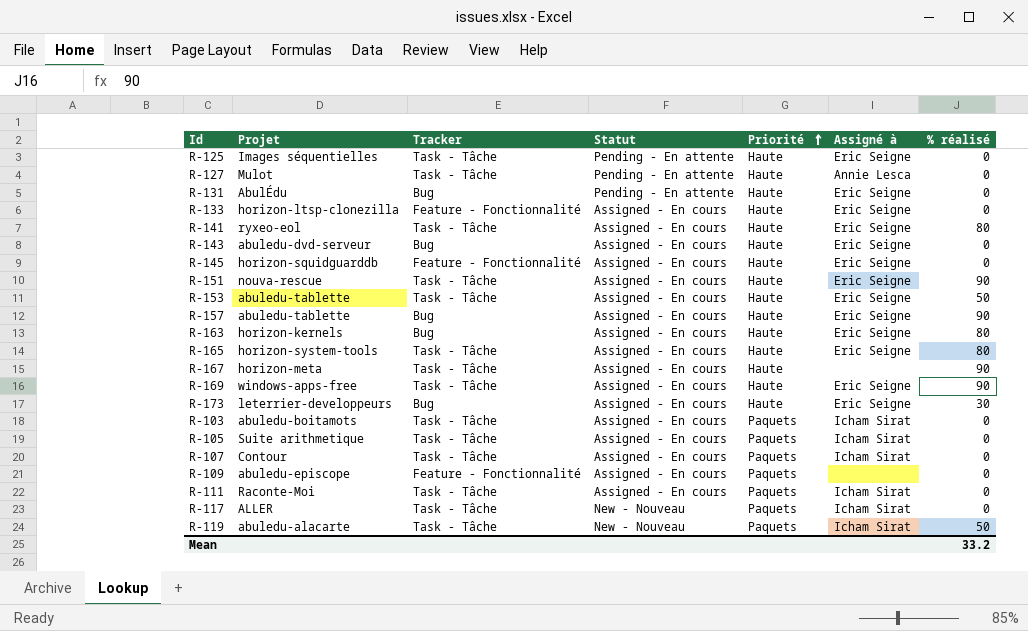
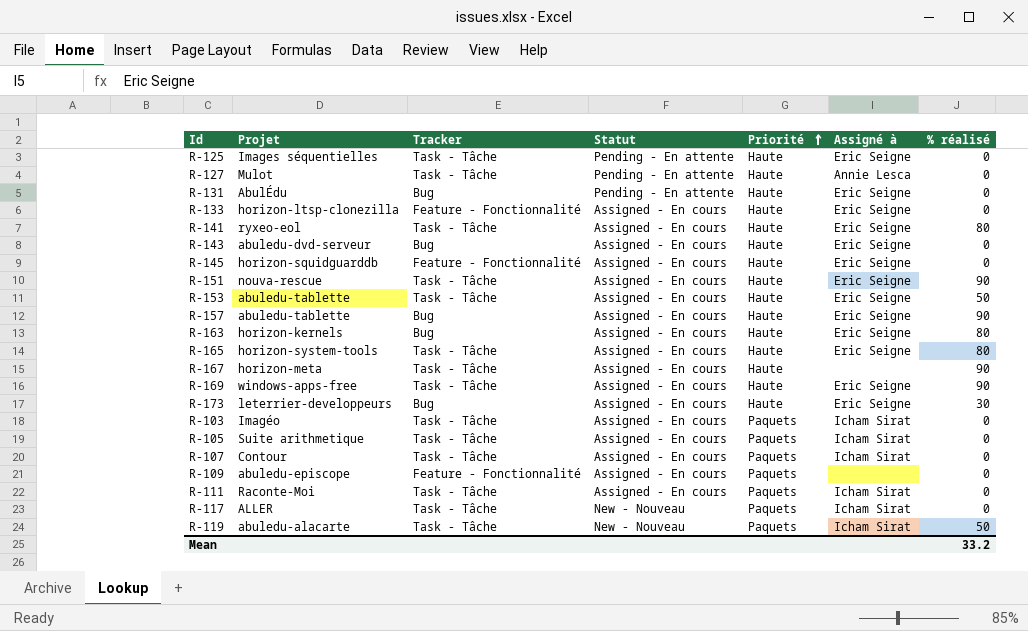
R-103 | Projet: abuledu-boitamots -> Imagéo

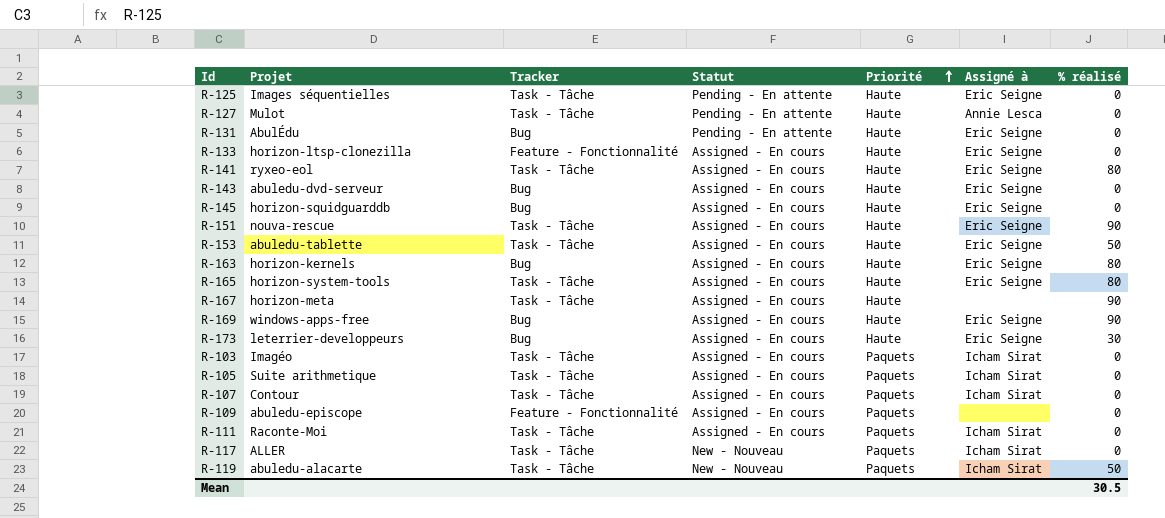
row R-157: abuledu-tablette | Bug | Assigned - En cours | Haute | Eric Seigne | 90 -> none
R-145 | Tracker: Feature - Fonctionnalité -> Bug
R-169 | Tracker: Task - Tâche -> Bug
Mean | % réalisé: 33.2 -> 30.5

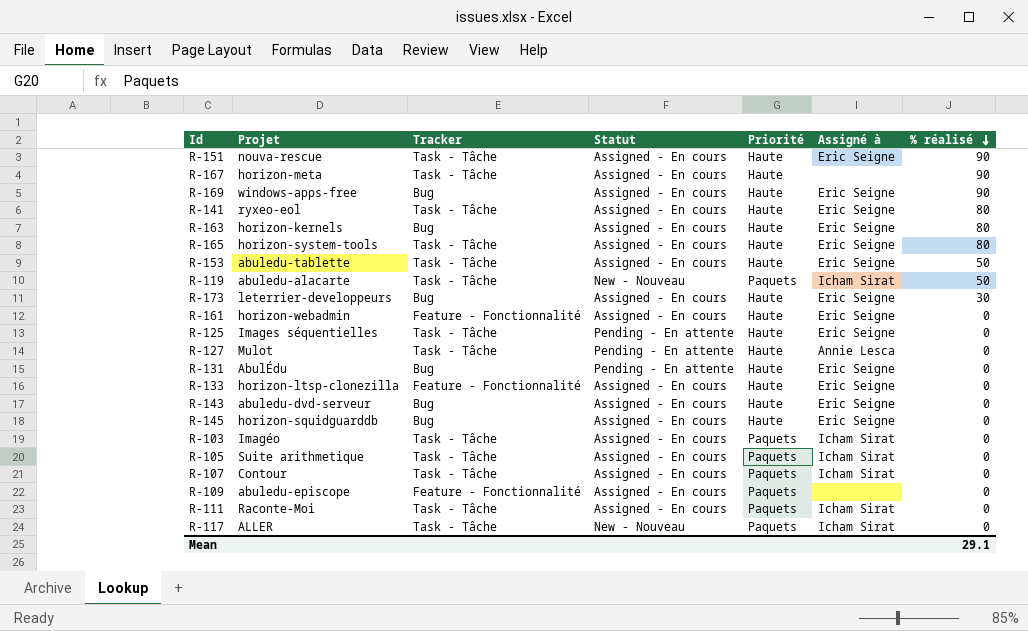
row order: Priorité ascending -> % réalisé descending
row R-161: none -> horizon-webadmin | Feature - Fonctionnalité | Assigned - En cours | Haute | Eric Seigne | 0
Mean | % réalisé: 30.5 -> 29.1

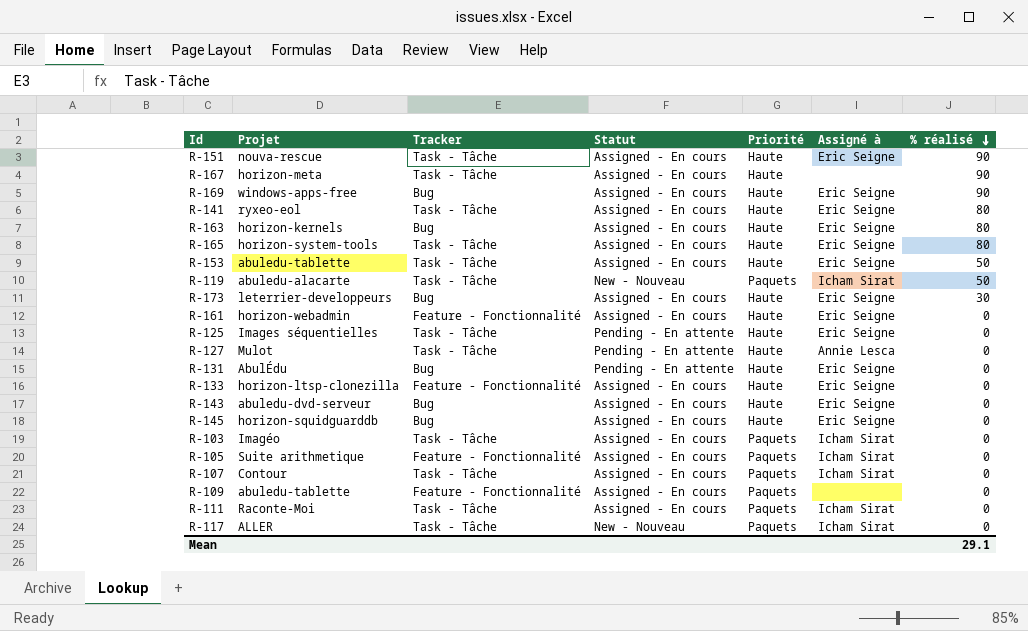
R-105 | Tracker: Task - Tâche -> Feature - Fonctionnalité
R-109 | Projet: abuledu-episcope -> abuledu-tablette

